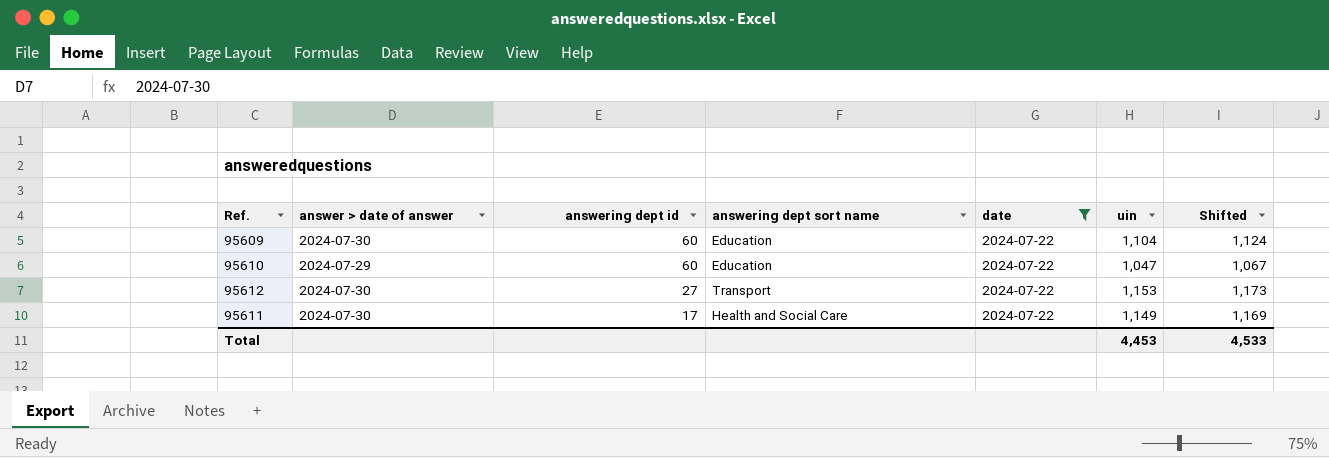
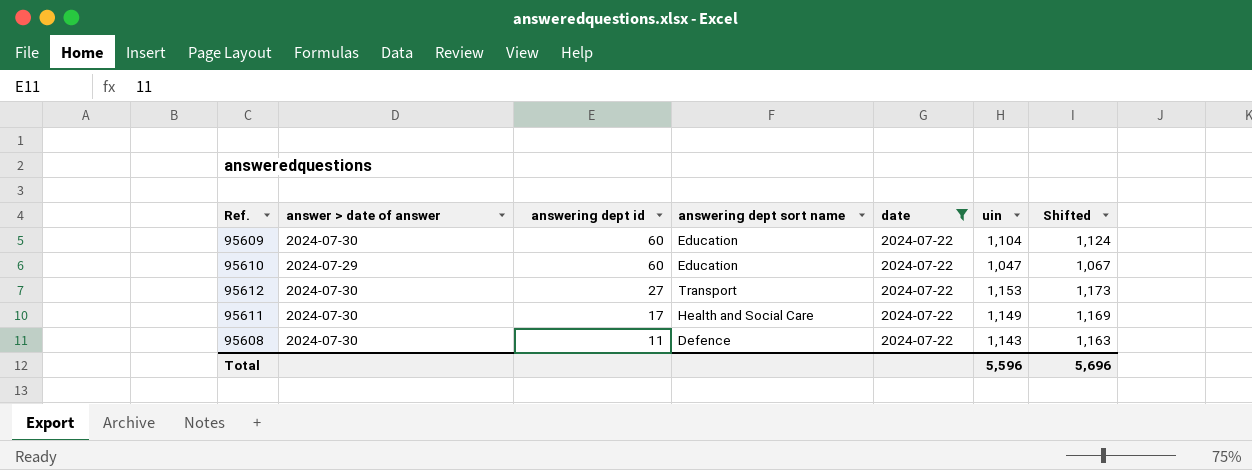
row 95608: none -> 2024-07-30 | 11 | Defence | 2024-07-22 | 1,143 | 1,163
Total | uin: 4,453 -> 5,596
Total | Shifted: 4,533 -> 5,696

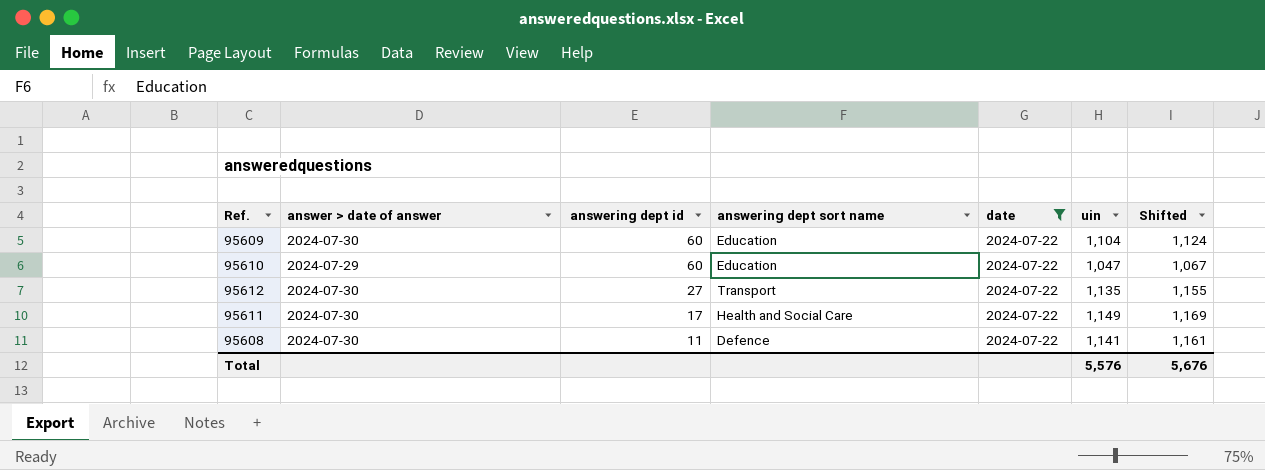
95612 | uin: 1,153 -> 1,135
95612 | Shifted: 1,173 -> 1,155
95608 | uin: 1,143 -> 1,141
95608 | Shifted: 1,163 -> 1,161
Total | uin: 5,596 -> 5,576
Total | Shifted: 5,696 -> 5,676

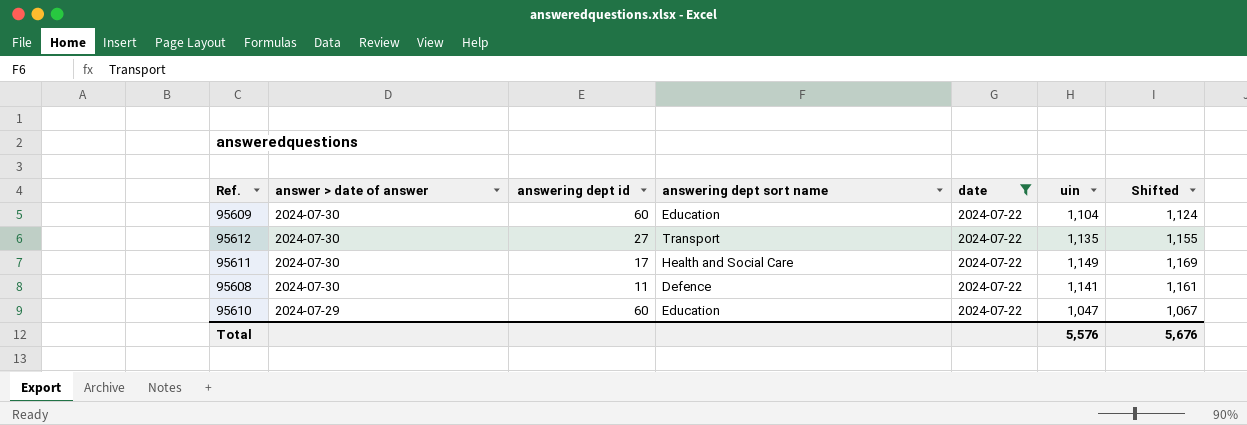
row order: answering dept id descending -> answer > date of answer descending

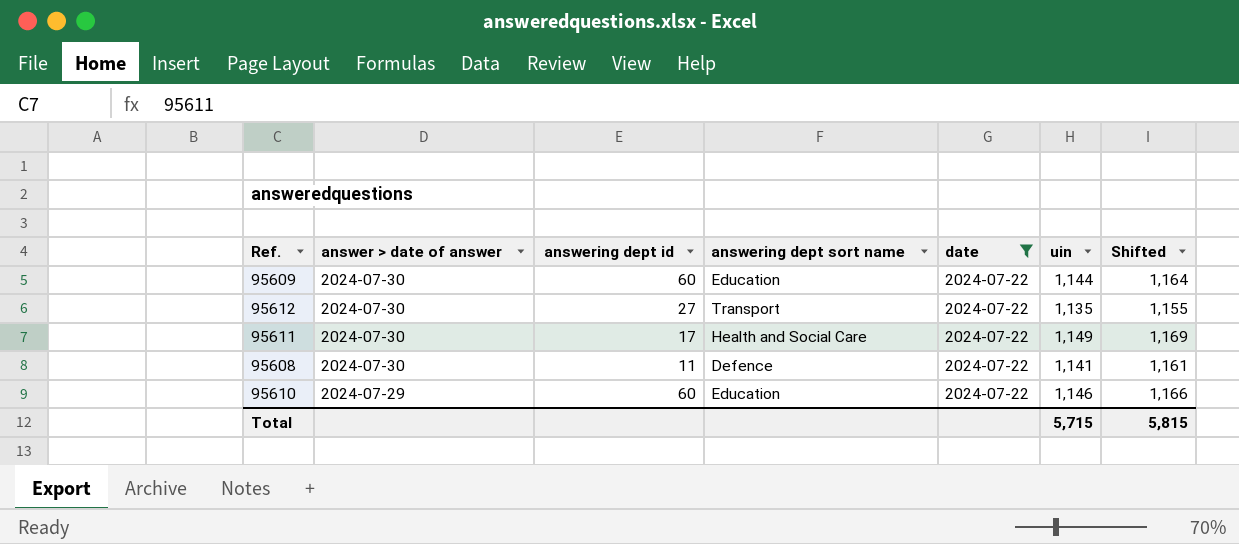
95609 | uin: 1,104 -> 1,144
95609 | Shifted: 1,124 -> 1,164
95610 | uin: 1,047 -> 1,146
95610 | Shifted: 1,067 -> 1,166
Total | uin: 5,576 -> 5,715
Total | Shifted: 5,676 -> 5,815

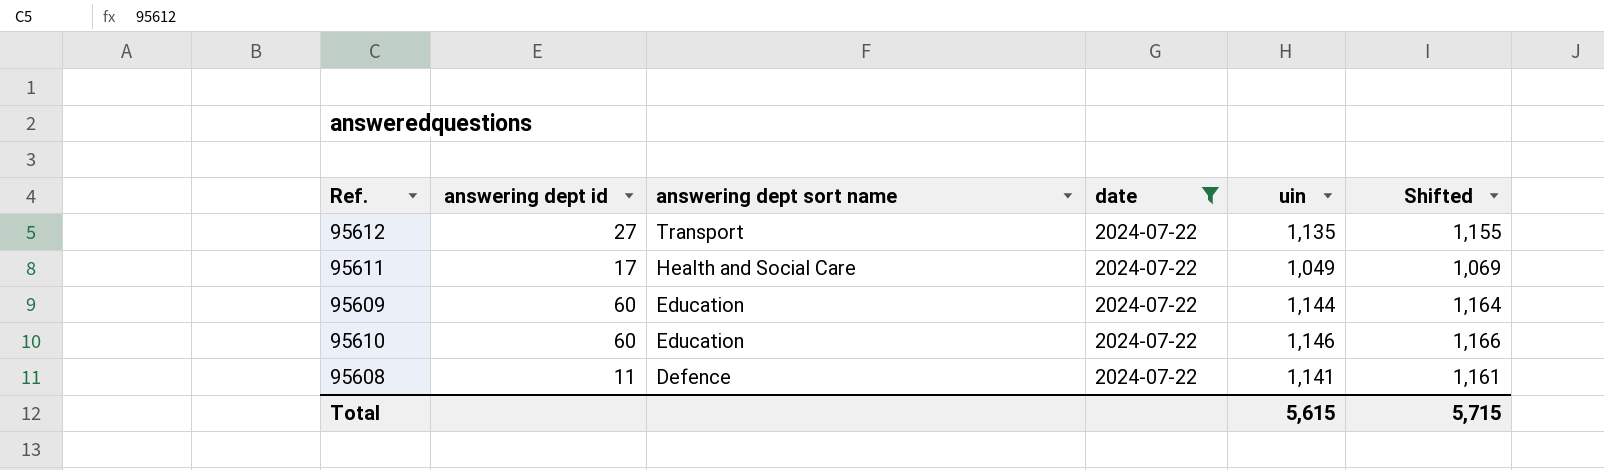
row order: answer > date of answer descending -> answering dept sort name descending
column answer > date of answer | position: 2 -> none
95611 | uin: 1,149 -> 1,049
95611 | Shifted: 1,169 -> 1,069
Total | uin: 5,715 -> 5,615
Total | Shifted: 5,815 -> 5,715

